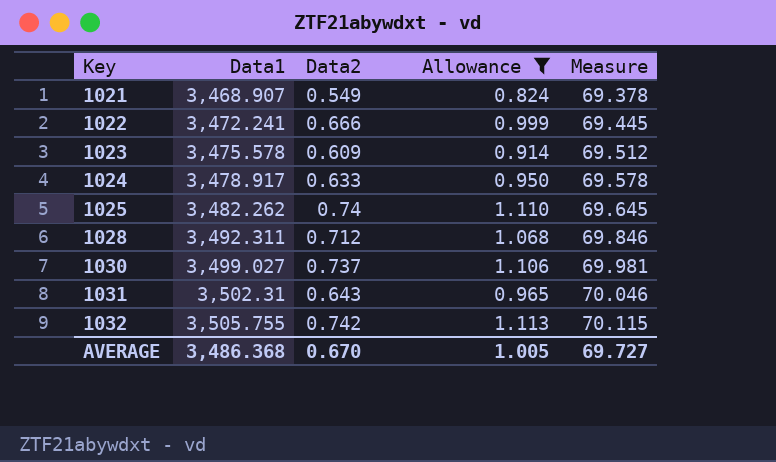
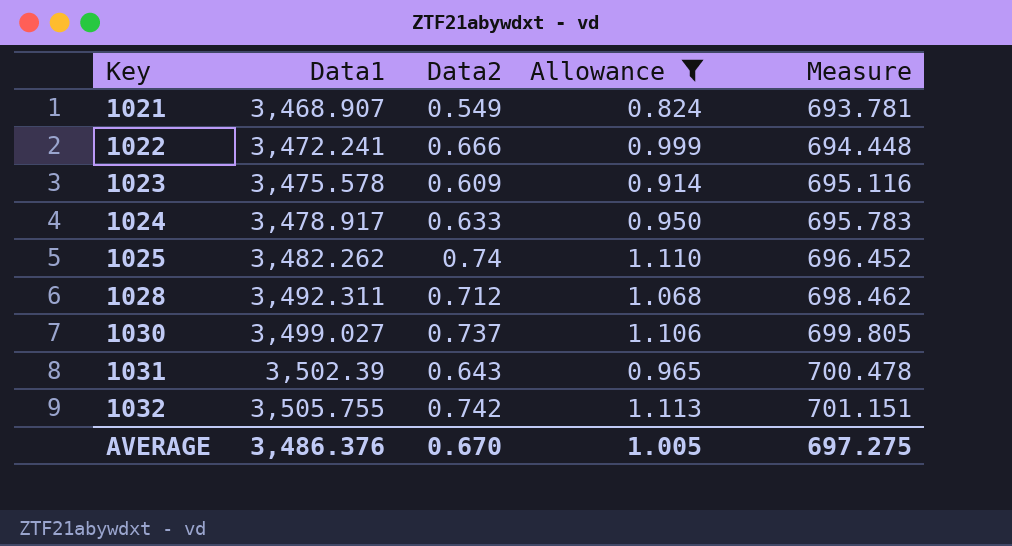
column Measure | formula: [Data1] * 0.02 -> [Data1] * 0.2
1031 | Data1: 3,502.31 -> 3,502.39
AVERAGE | Data1: 3,486.368 -> 3,486.376
AVERAGE | Measure: 69.727 -> 697.275

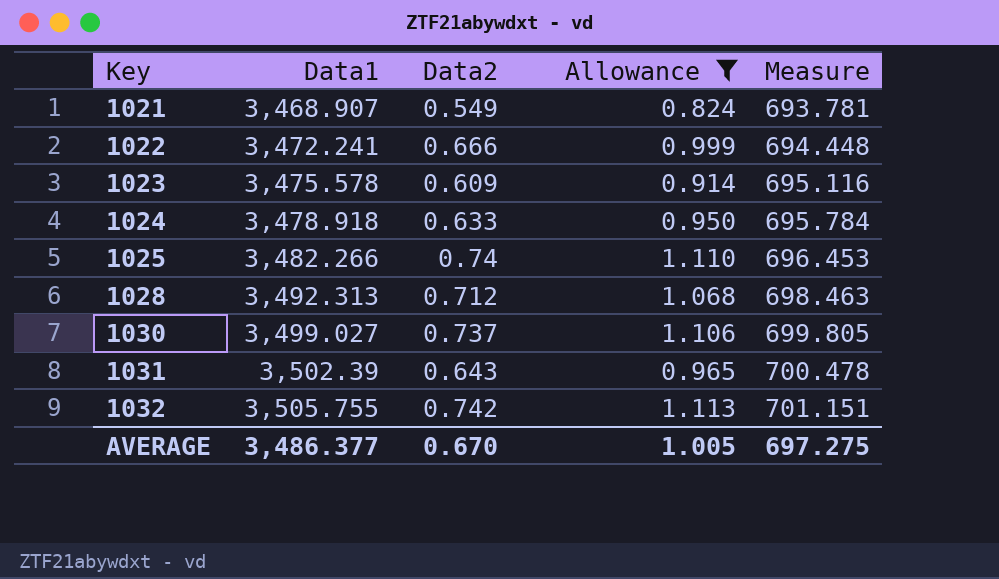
1024 | Data1: 3,478.917 -> 3,478.918
1024 | Measure: 695.783 -> 695.784
1025 | Data1: 3,482.262 -> 3,482.266
1025 | Measure: 696.452 -> 696.453
1028 | Data1: 3,492.311 -> 3,492.313
1028 | Measure: 698.462 -> 698.463
AVERAGE | Data1: 3,486.376 -> 3,486.377

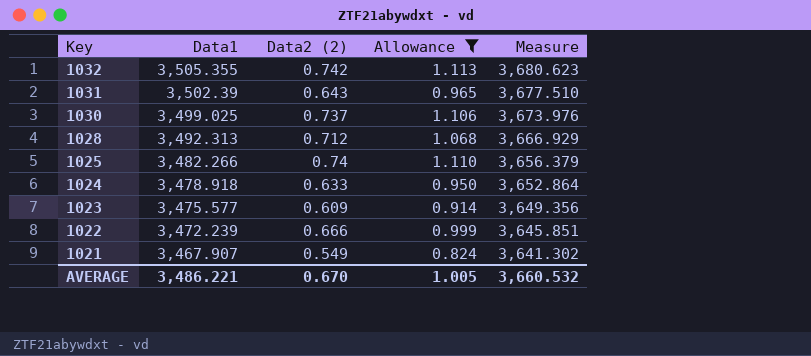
row order: Key ascending -> Key descending
column name: Data2 -> Data2 (2)
column Measure | formula: [Data1] * 0.2 -> [Data1] * 1.05
1032 | Data1: 3,505.755 -> 3,505.355
1030 | Data1: 3,499.027 -> 3,499.025
1023 | Data1: 3,475.578 -> 3,475.577
1022 | Data1: 3,472.241 -> 3,472.239
1021 | Data1: 3,468.907 -> 3,467.907
AVERAGE | Data1: 3,486.377 -> 3,486.221
AVERAGE | Measure: 697.275 -> 3,660.532

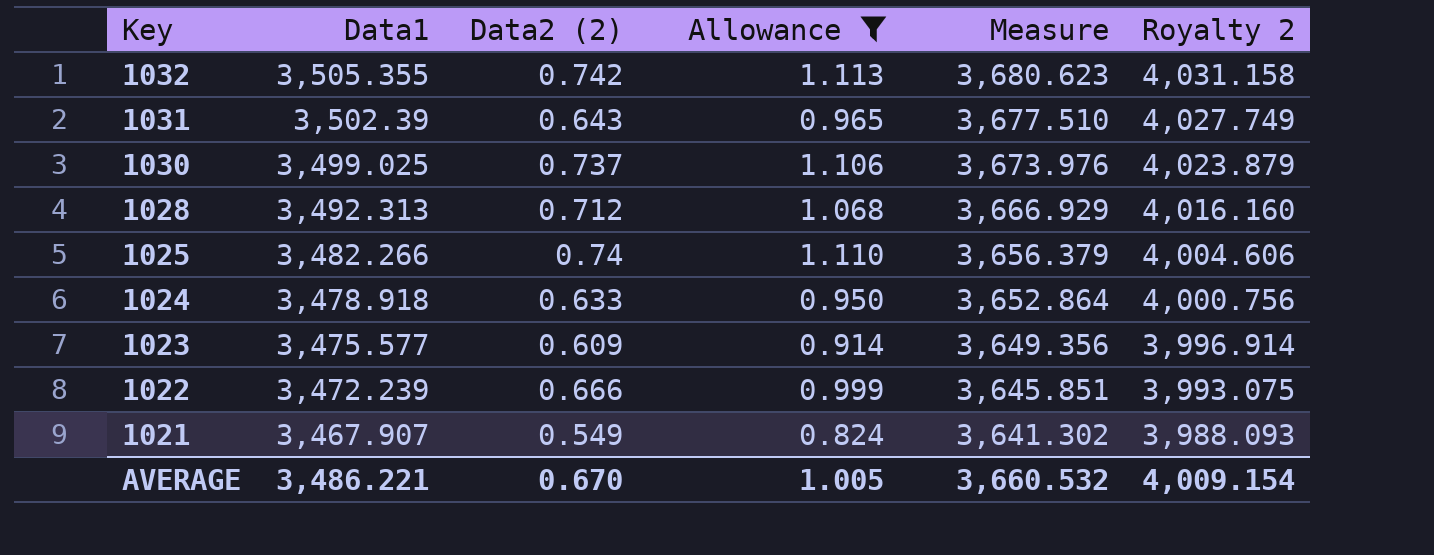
column Royalty 2 | formula: none -> [Data1] * 1.15

